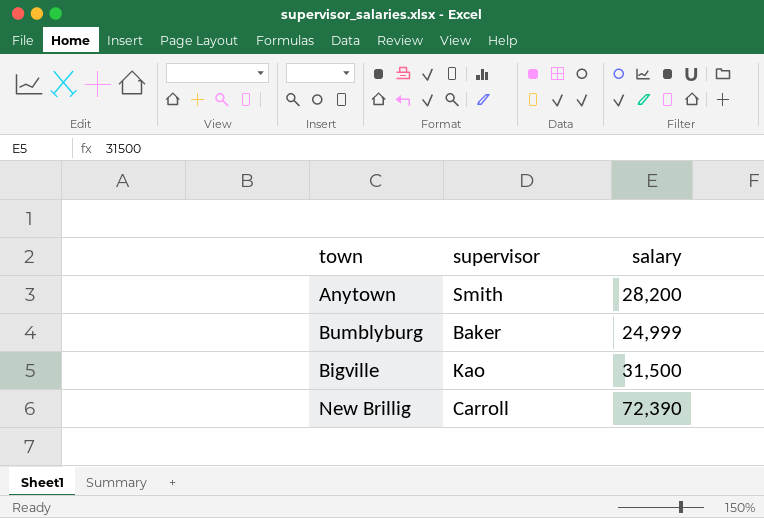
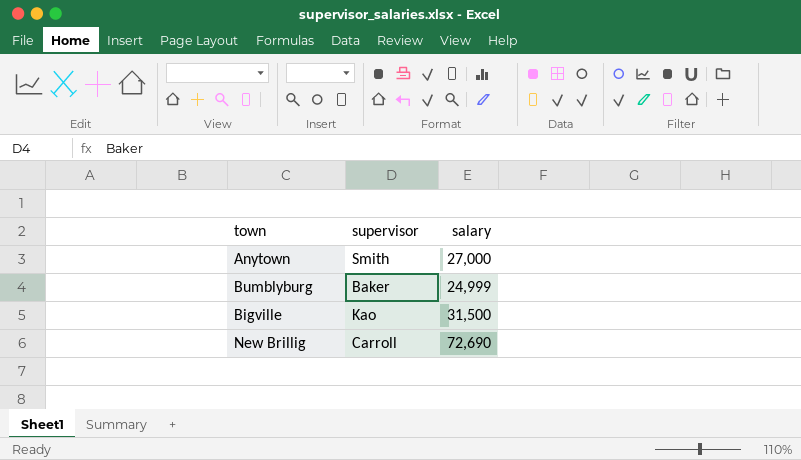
Anytown | salary: 28,200 -> 27,000
New Brillig | salary: 72,390 -> 72,690

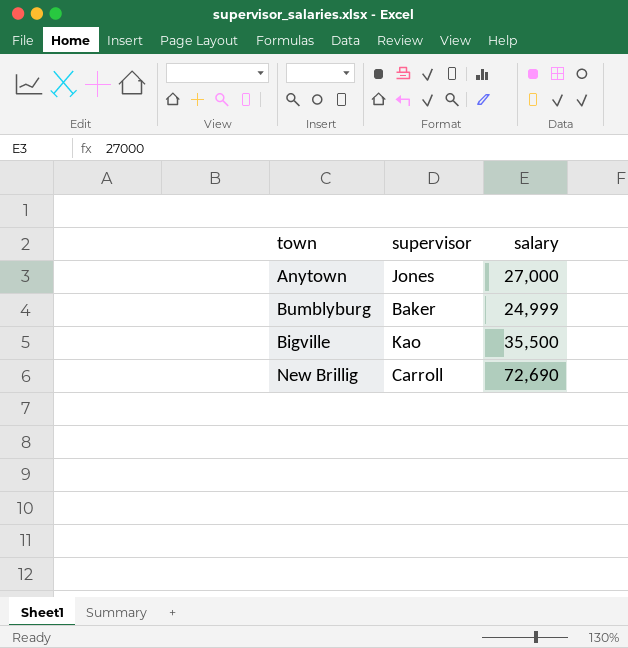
Anytown | supervisor: Smith -> Jones
Bigville | salary: 31,500 -> 35,500

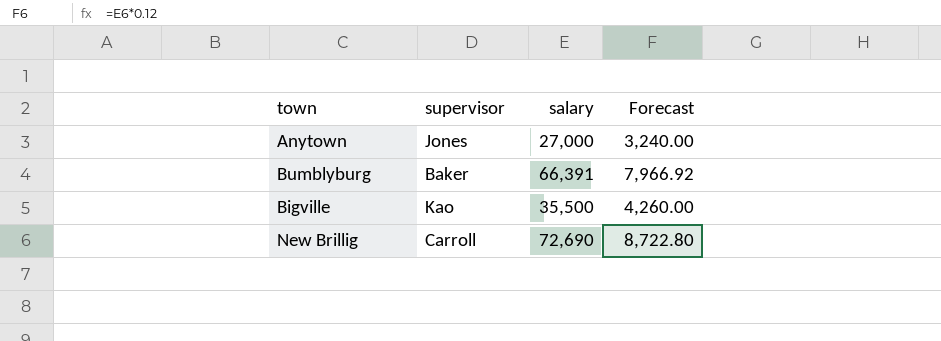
column Forecast | formula: none -> [salary] * 0.12
Bumblyburg | salary: 24,999 -> 66,391

